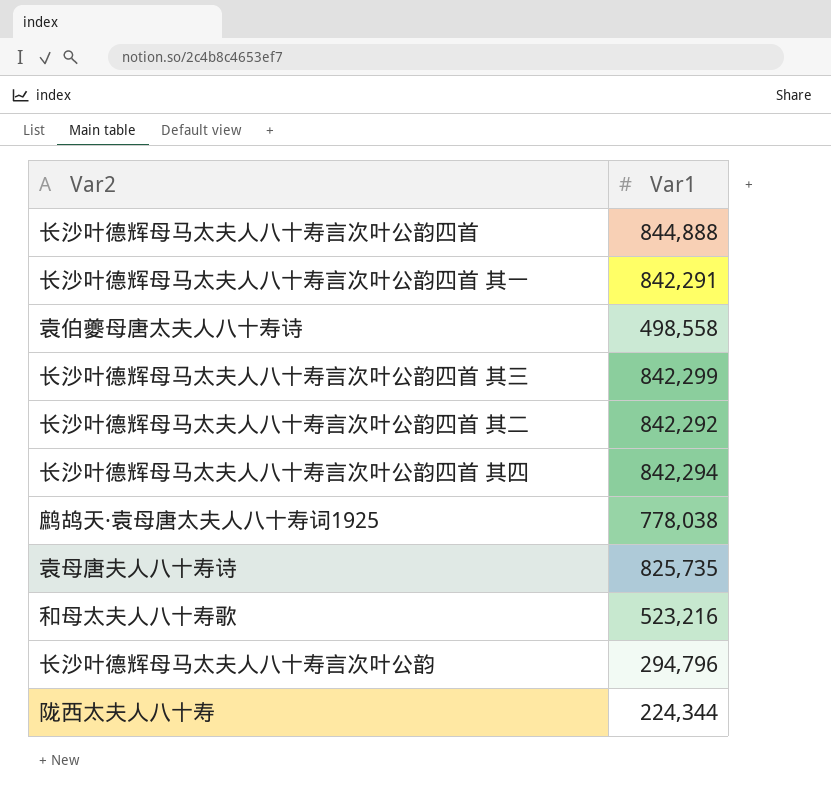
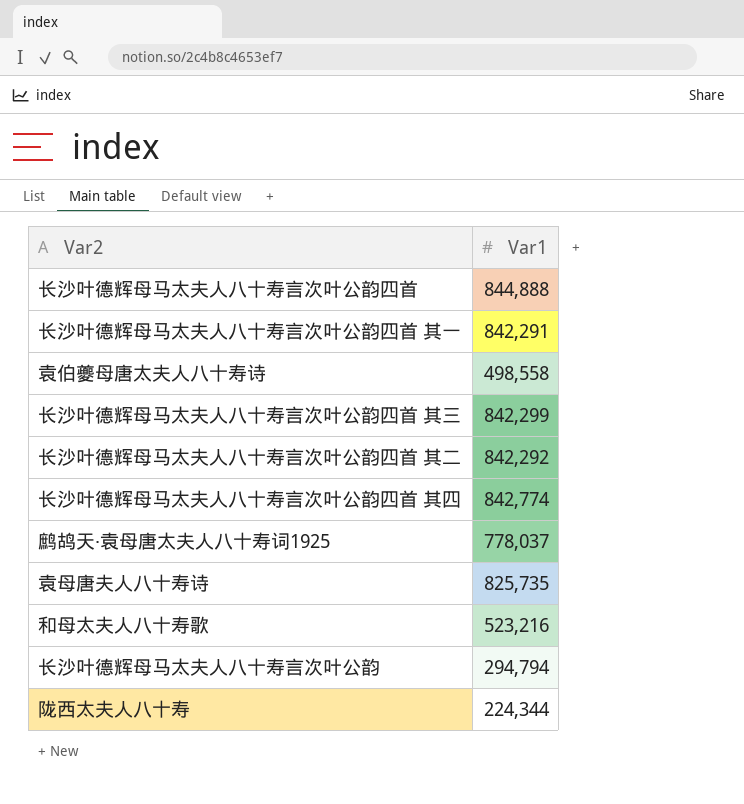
长沙叶德辉母马太夫人八十寿言次叶公韵四首 其四 | Var1: 842,294 -> 842,774
鹧鸪天·袁母唐太夫人八十寿词1925 | Var1: 778,038 -> 778,037
长沙叶德辉母马太夫人八十寿言次叶公韵 | Var1: 294,796 -> 294,794

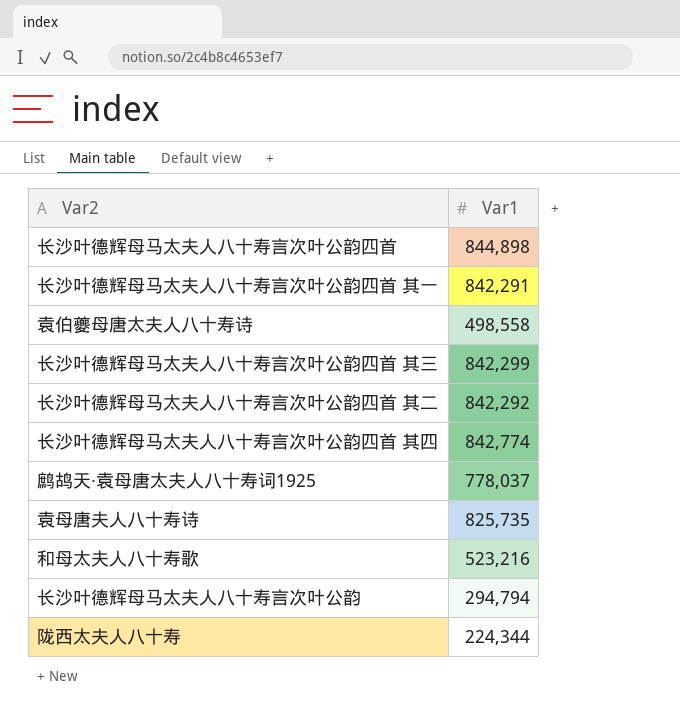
长沙叶德辉母马太夫人八十寿言次叶公韵四首 | Var1: 844,888 -> 844,898

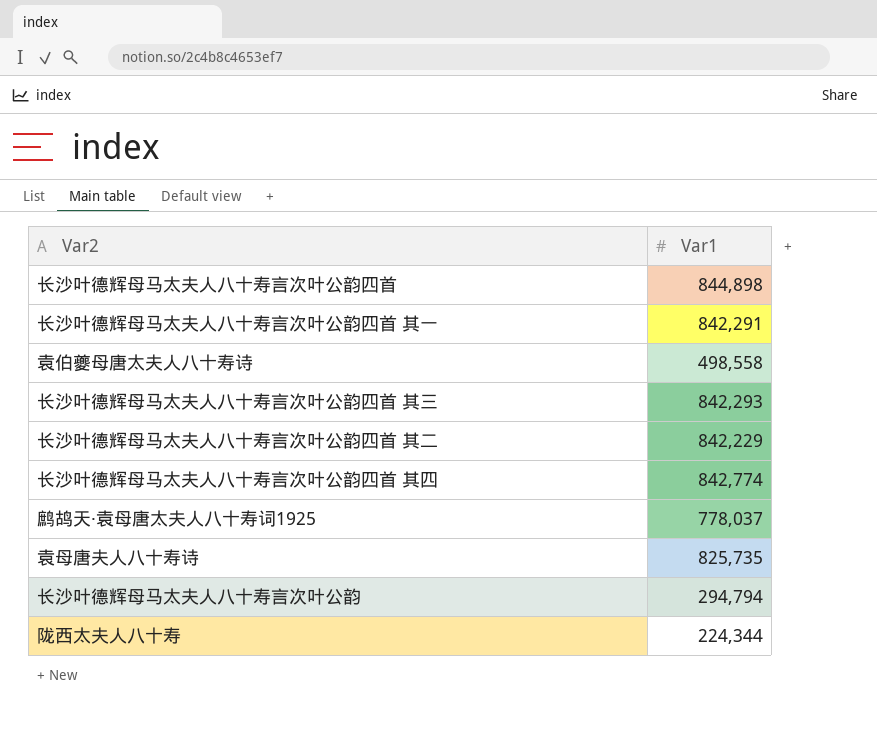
row 和母太夫人八十寿歌: 523,216 -> none
长沙叶德辉母马太夫人八十寿言次叶公韵四首 其三 | Var1: 842,299 -> 842,293
长沙叶德辉母马太夫人八十寿言次叶公韵四首 其二 | Var1: 842,292 -> 842,229

